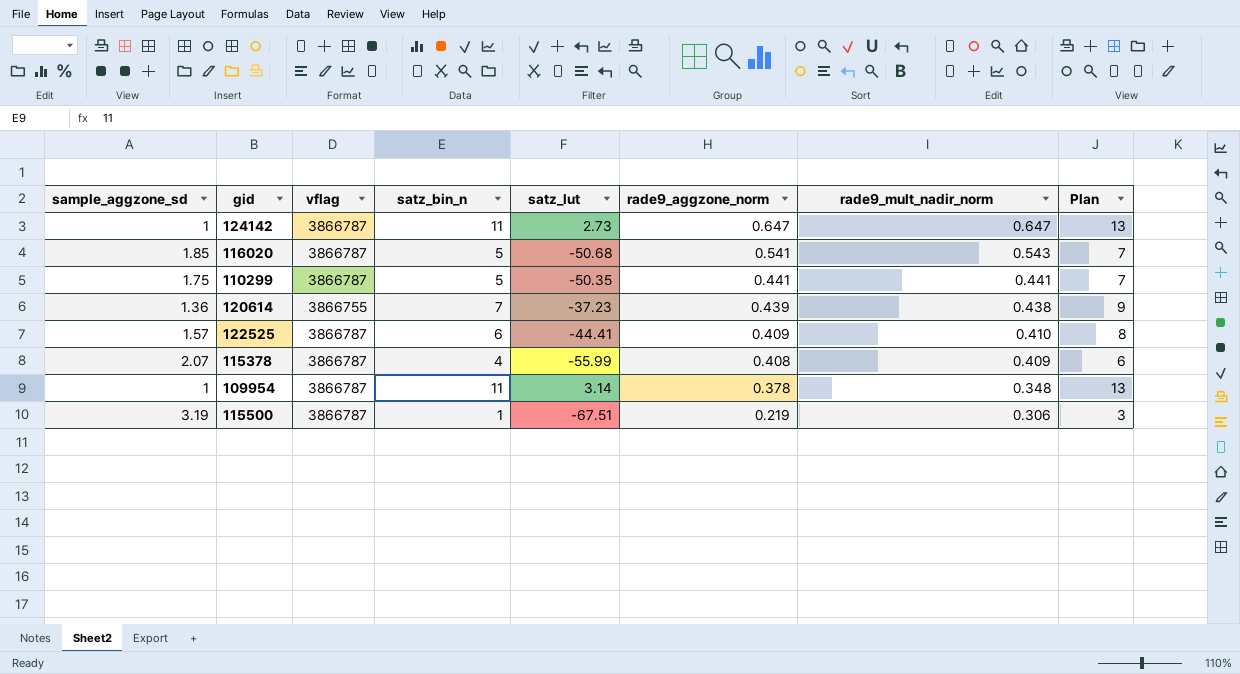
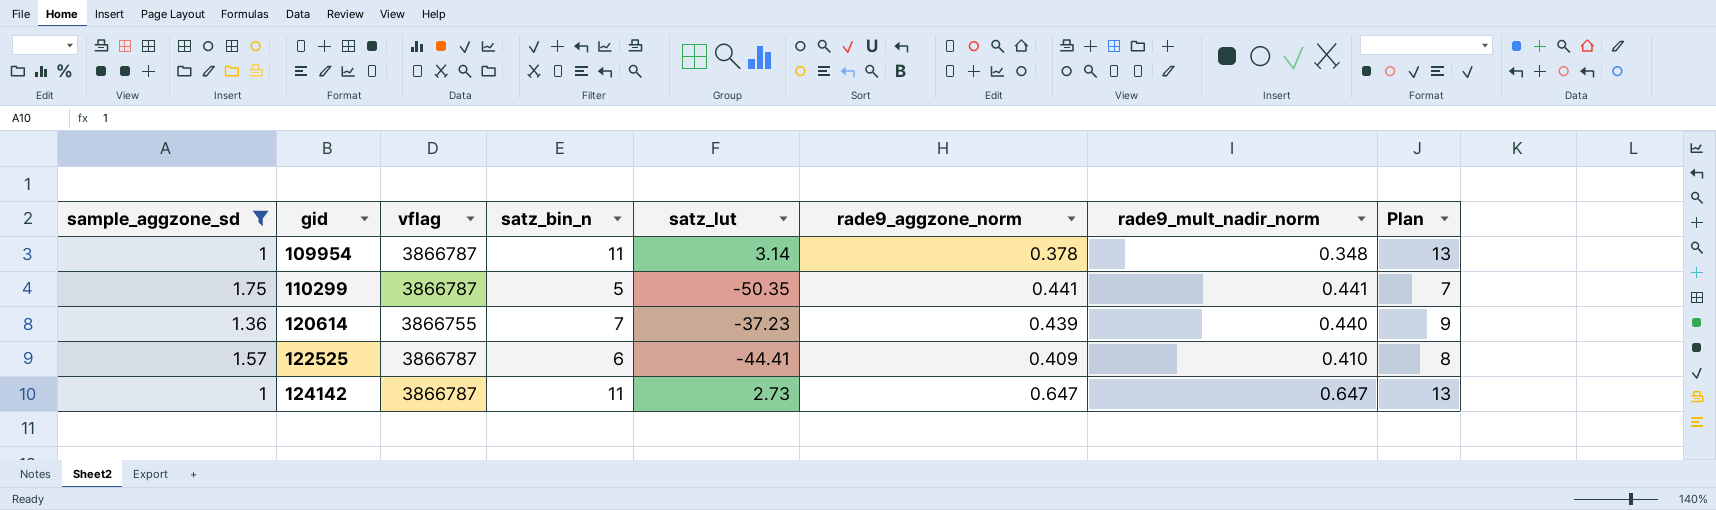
filter: none -> sample_aggzone_sd <= 1.75
row order: rade9_aggzone_norm descending -> gid ascending
120614 | rade9_mult_nadir_norm: 0.438 -> 0.440

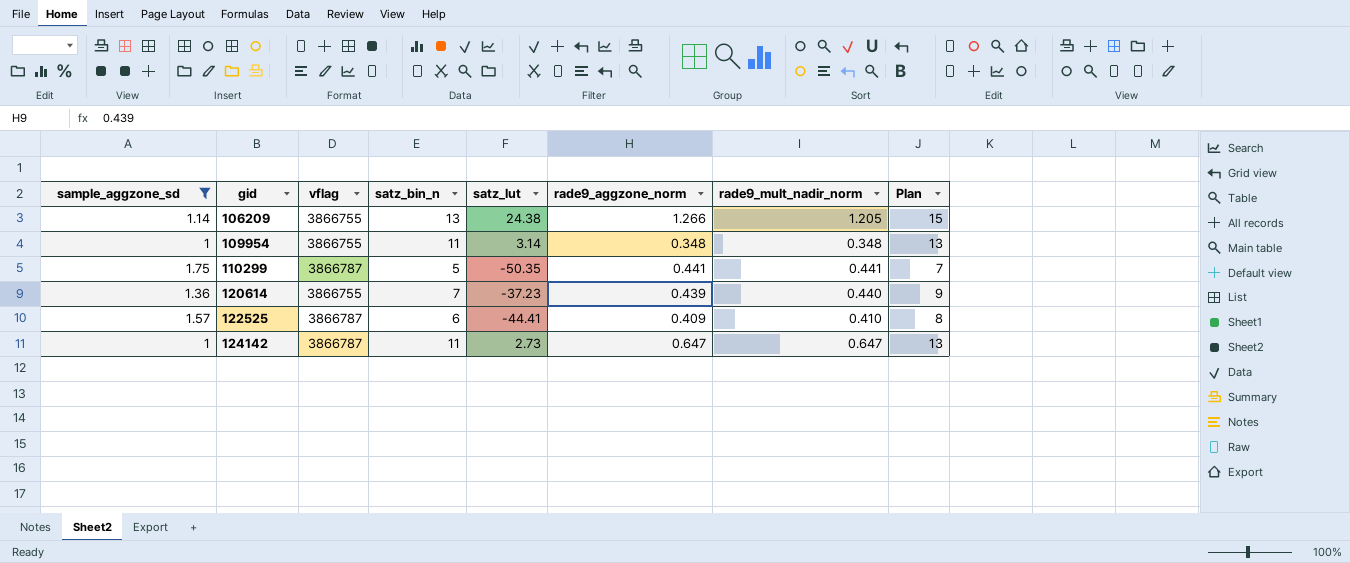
row 106209: none -> 1.14 | 3866755 | 13 | 24.38 | 1.266 | 1.205 | 15
109954 | vflag: 3866787 -> 3866755
109954 | rade9_aggzone_norm: 0.378 -> 0.348

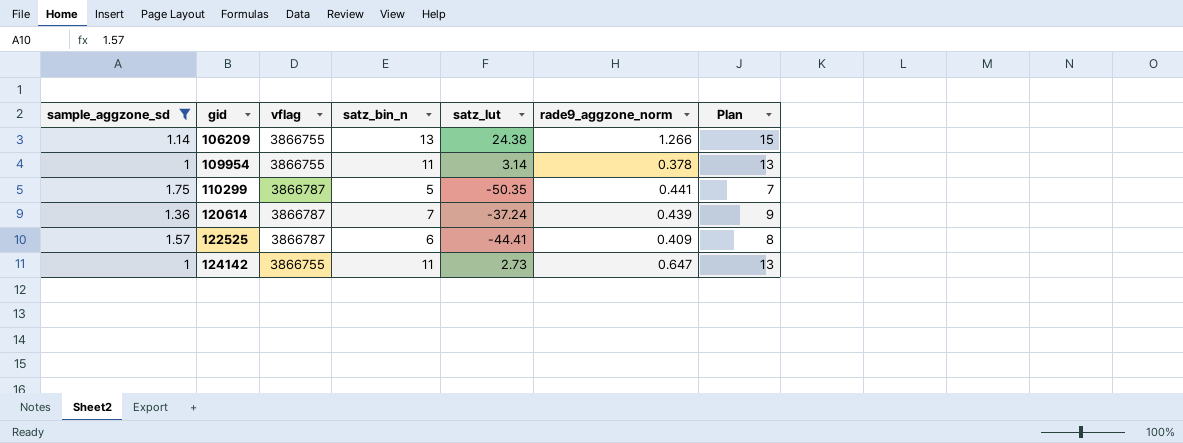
column rade9_mult_nadir_norm | position: 7 -> none
109954 | rade9_aggzone_norm: 0.348 -> 0.378
120614 | vflag: 3866755 -> 3866787
120614 | satz_lut: -37.23 -> -37.24
124142 | vflag: 3866787 -> 3866755

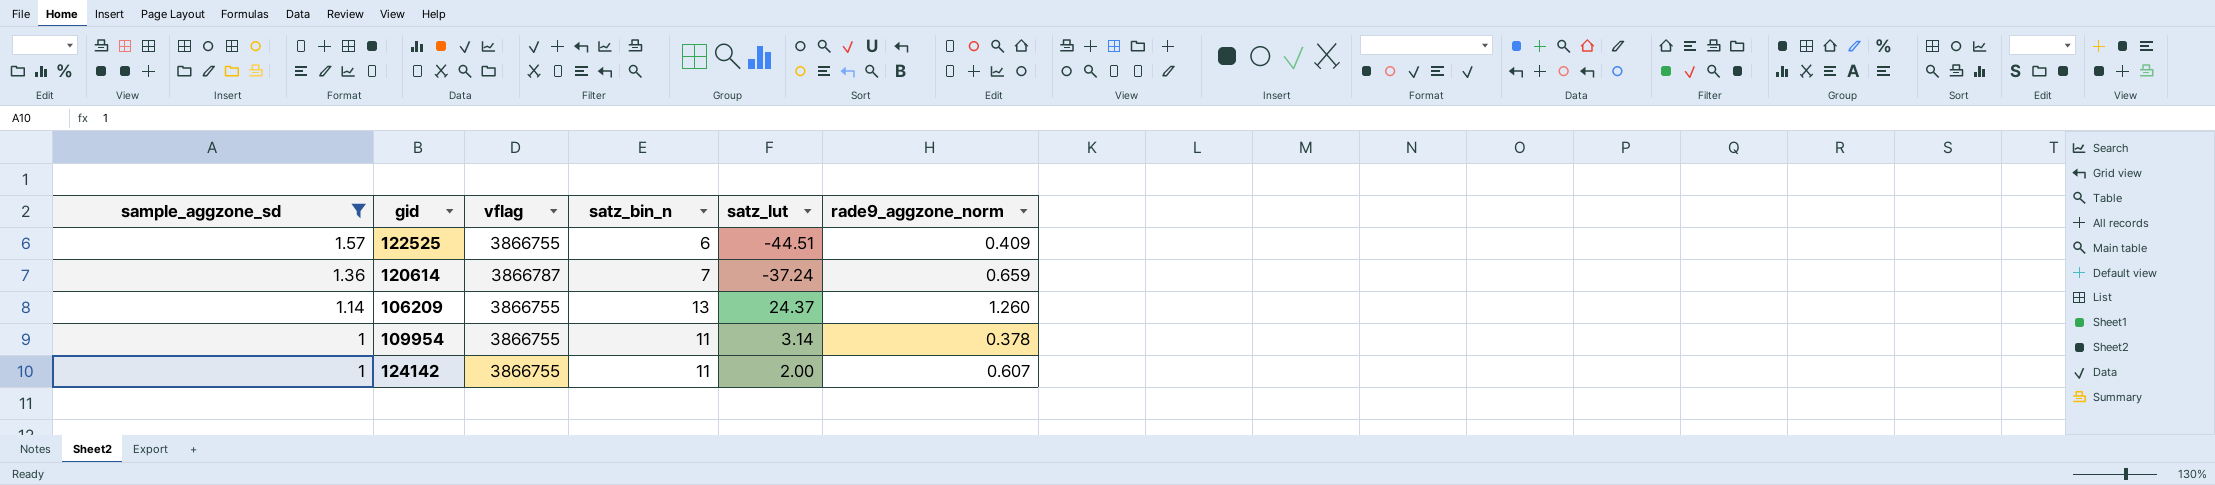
row order: gid ascending -> sample_aggzone_sd descending
column Plan | formula: [satz_bin_n] + 2 -> none
row 110299: 1.75 | 3866787 | 5 | -50.35 | 0.441 | 7 -> none
122525 | vflag: 3866787 -> 3866755
122525 | satz_lut: -44.41 -> -44.51
120614 | rade9_aggzone_norm: 0.439 -> 0.659
106209 | satz_lut: 24.38 -> 24.37
106209 | rade9_aggzone_norm: 1.266 -> 1.260
124142 | satz_lut: 2.73 -> 2.00
124142 | rade9_aggzone_norm: 0.647 -> 0.607

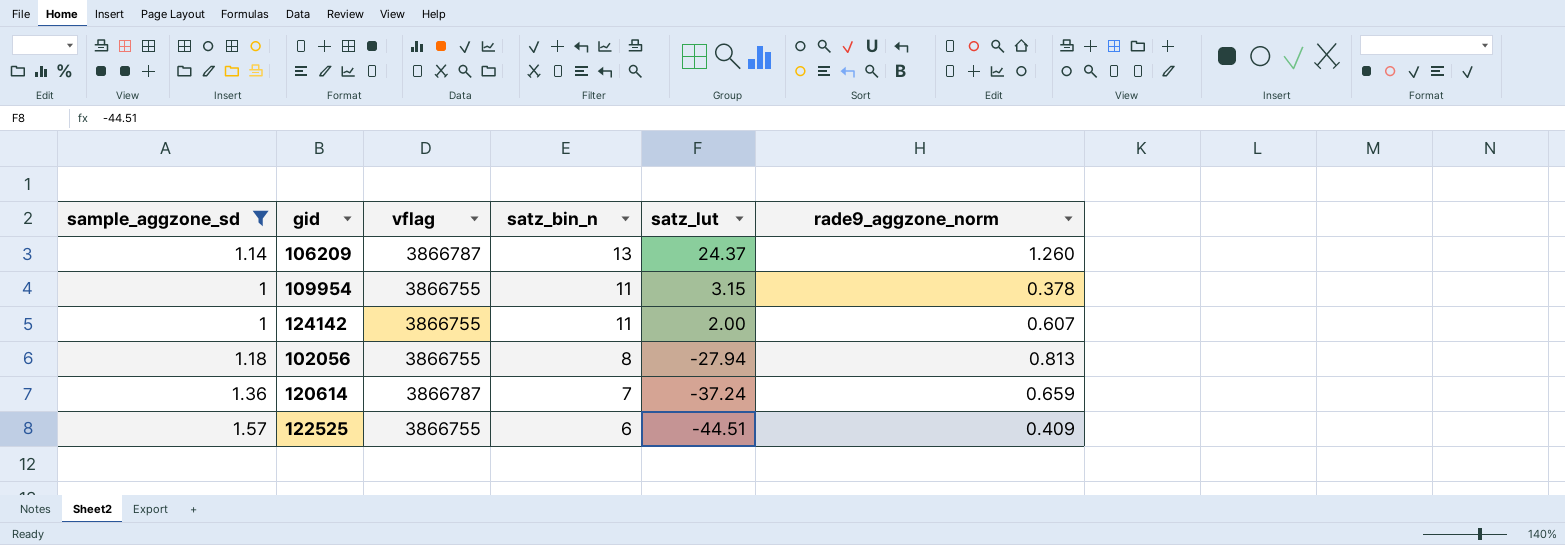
row order: sample_aggzone_sd descending -> satz_bin_n descending
106209 | vflag: 3866755 -> 3866787
109954 | satz_lut: 3.14 -> 3.15
row 102056: none -> 1.18 | 3866755 | 8 | -27.94 | 0.813

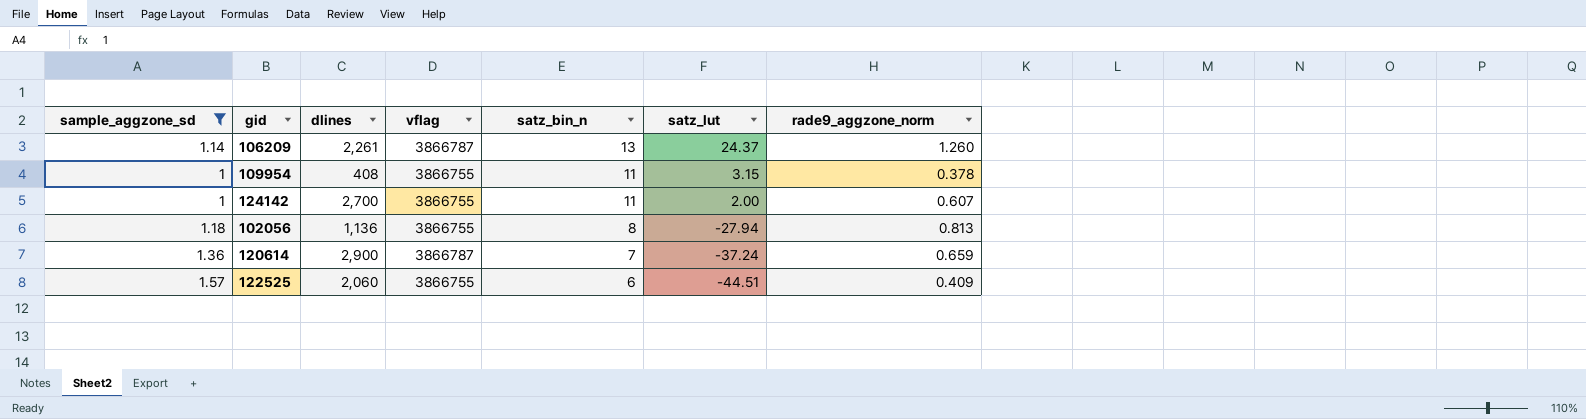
column dlines | position: none -> 3

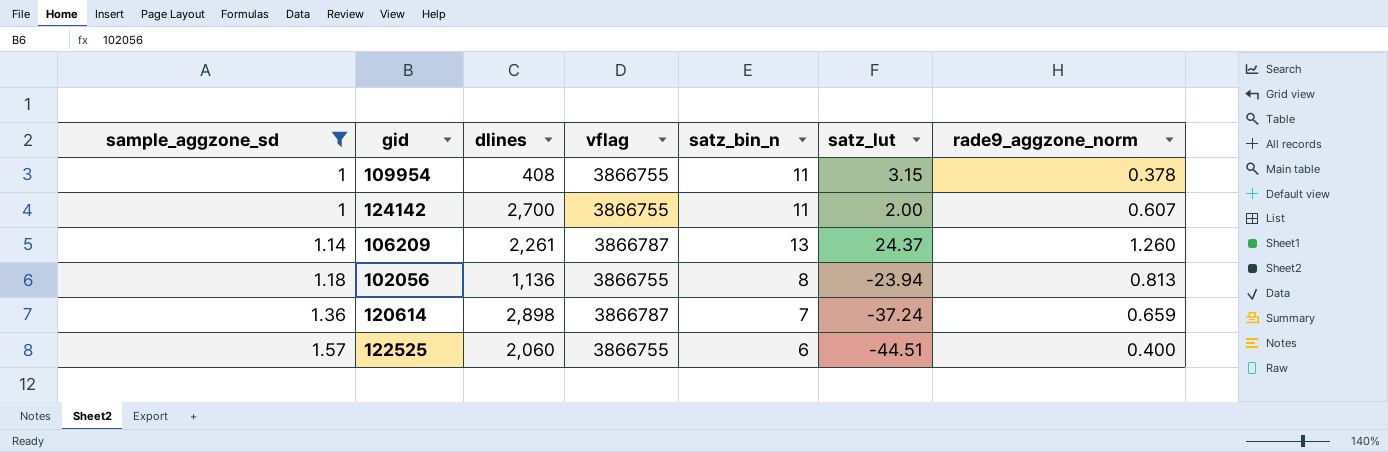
row order: satz_bin_n descending -> sample_aggzone_sd ascending
102056 | satz_lut: -27.94 -> -23.94
120614 | dlines: 2,900 -> 2,898
122525 | rade9_aggzone_norm: 0.409 -> 0.400

